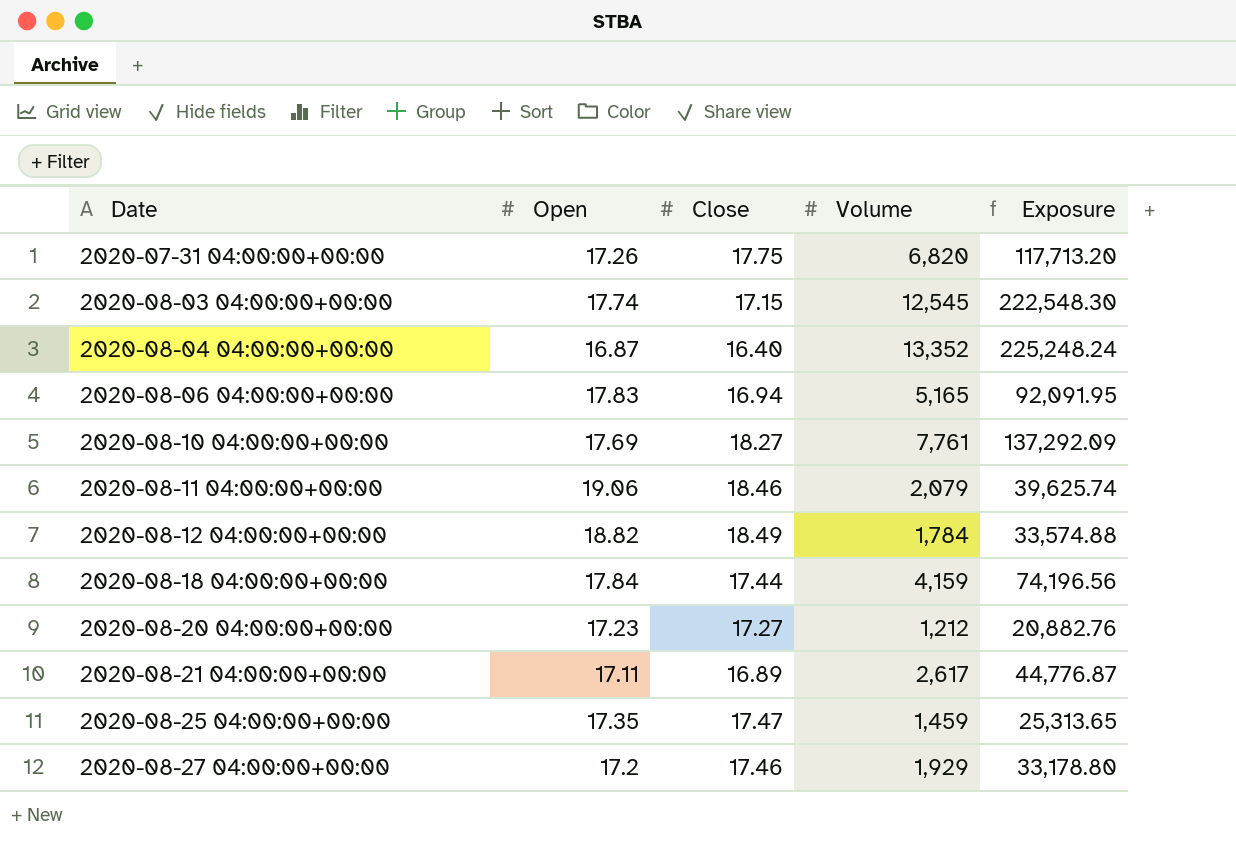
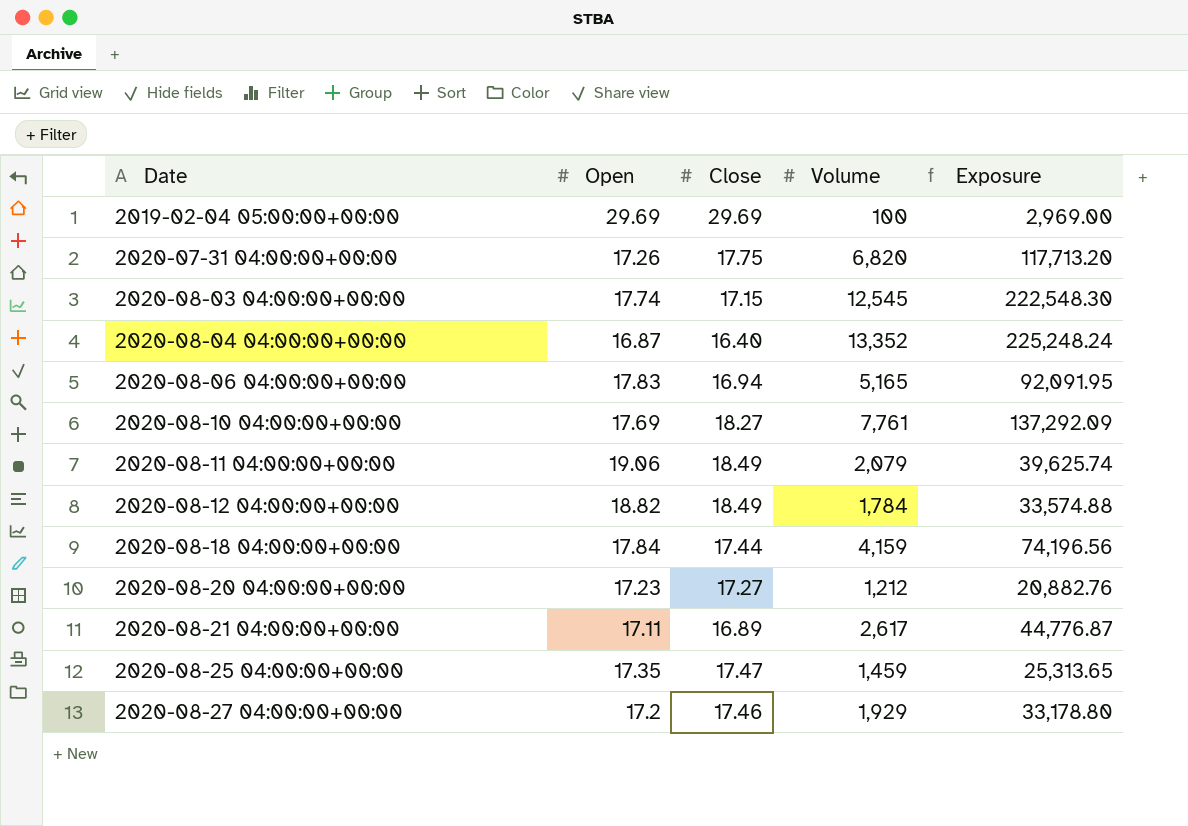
row 2019-02-04 05:00:00+00:00: none -> 29.69 | 29.69 | 100 | 2,969.00
2020-08-11 04:00:00+00:00 | Close: 18.46 -> 18.49

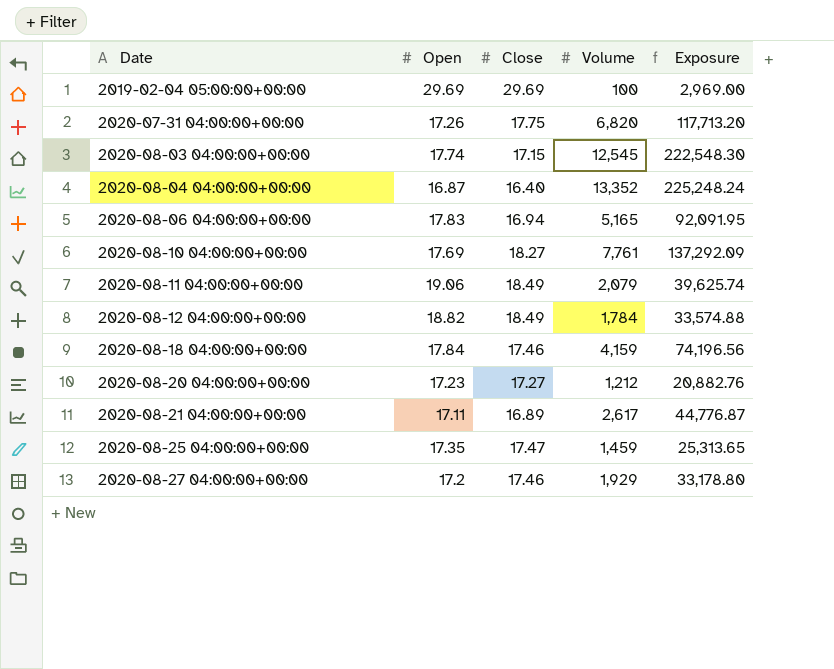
2020-08-18 04:00:00+00:00 | Close: 17.44 -> 17.46

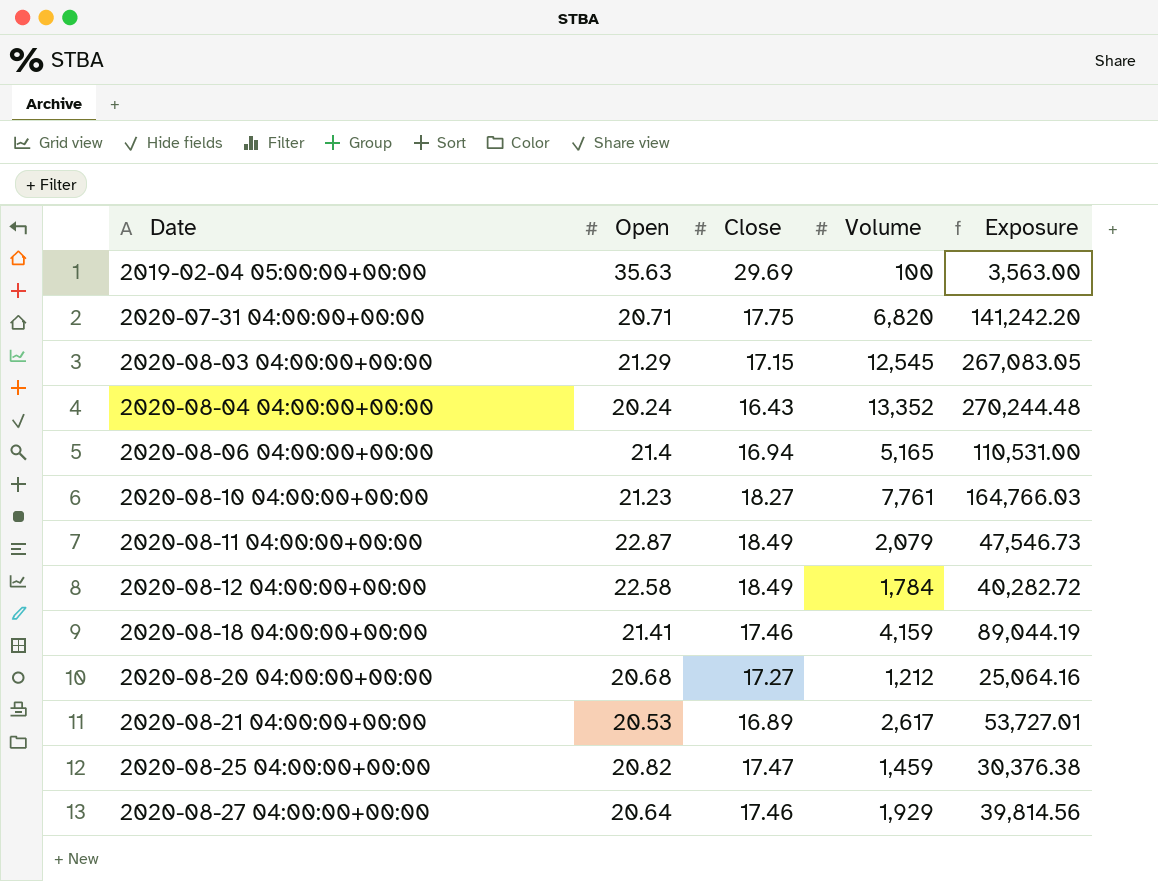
2019-02-04 05:00:00+00:00 | Open: 29.69 -> 35.63
2019-02-04 05:00:00+00:00 | Exposure: 2,969.00 -> 3,563.00
2020-07-31 04:00:00+00:00 | Open: 17.26 -> 20.71
2020-07-31 04:00:00+00:00 | Exposure: 117,713.20 -> 141,242.20
2020-08-03 04:00:00+00:00 | Open: 17.74 -> 21.29
2020-08-03 04:00:00+00:00 | Exposure: 222,548.30 -> 267,083.05
2020-08-04 04:00:00+00:00 | Open: 16.87 -> 20.24
2020-08-04 04:00:00+00:00 | Close: 16.40 -> 16.43
2020-08-04 04:00:00+00:00 | Exposure: 225,248.24 -> 270,244.48
2020-08-06 04:00:00+00:00 | Open: 17.83 -> 21.4
2020-08-06 04:00:00+00:00 | Exposure: 92,091.95 -> 110,531.00
2020-08-10 04:00:00+00:00 | Open: 17.69 -> 21.23
2020-08-10 04:00:00+00:00 | Exposure: 137,292.09 -> 164,766.03
2020-08-11 04:00:00+00:00 | Open: 19.06 -> 22.87
2020-08-11 04:00:00+00:00 | Exposure: 39,625.74 -> 47,546.73
2020-08-12 04:00:00+00:00 | Open: 18.82 -> 22.58
2020-08-12 04:00:00+00:00 | Exposure: 33,574.88 -> 40,282.72
2020-08-18 04:00:00+00:00 | Open: 17.84 -> 21.41
2020-08-18 04:00:00+00:00 | Exposure: 74,196.56 -> 89,044.19
2020-08-20 04:00:00+00:00 | Open: 17.23 -> 20.68
2020-08-20 04:00:00+00:00 | Exposure: 20,882.76 -> 25,064.16
2020-08-21 04:00:00+00:00 | Open: 17.11 -> 20.53
2020-08-21 04:00:00+00:00 | Exposure: 44,776.87 -> 53,727.01
2020-08-25 04:00:00+00:00 | Open: 17.35 -> 20.82
2020-08-25 04:00:00+00:00 | Exposure: 25,313.65 -> 30,376.38
2020-08-27 04:00:00+00:00 | Open: 17.2 -> 20.64
2020-08-27 04:00:00+00:00 | Exposure: 33,178.80 -> 39,814.56

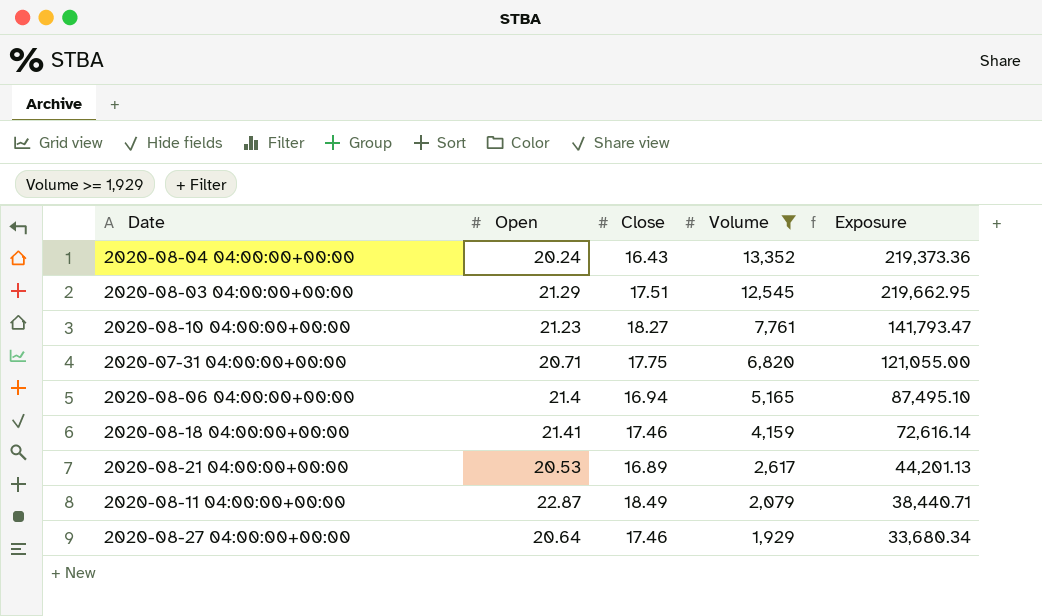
filter: none -> Volume >= 1,929
row order: Date ascending -> Volume descending
column Exposure | formula: [Open] * [Volume] -> [Close] * [Volume]
2020-08-03 04:00:00+00:00 | Close: 17.15 -> 17.51

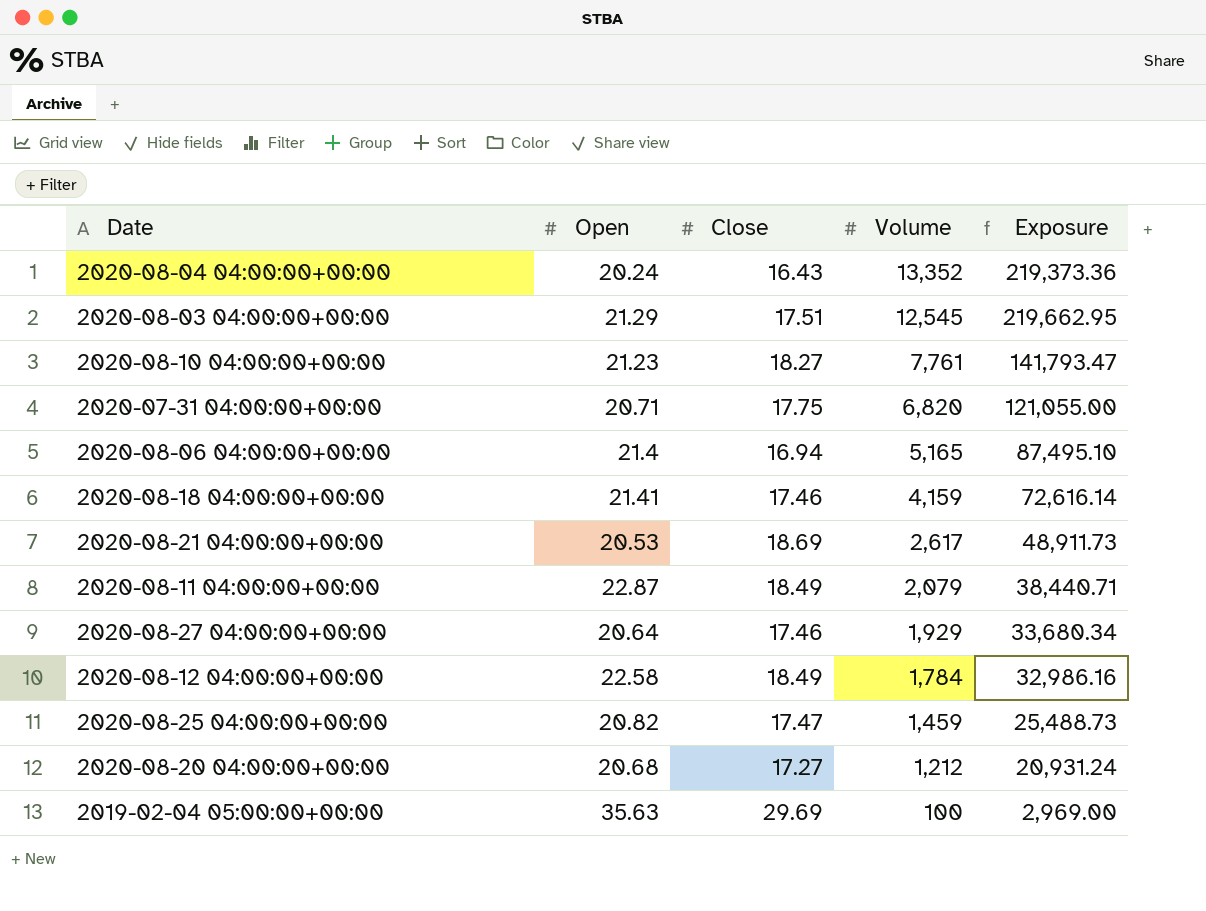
filter: Volume >= 1,929 -> none
2020-08-21 04:00:00+00:00 | Close: 16.89 -> 18.69
2020-08-21 04:00:00+00:00 | Exposure: 44,201.13 -> 48,911.73

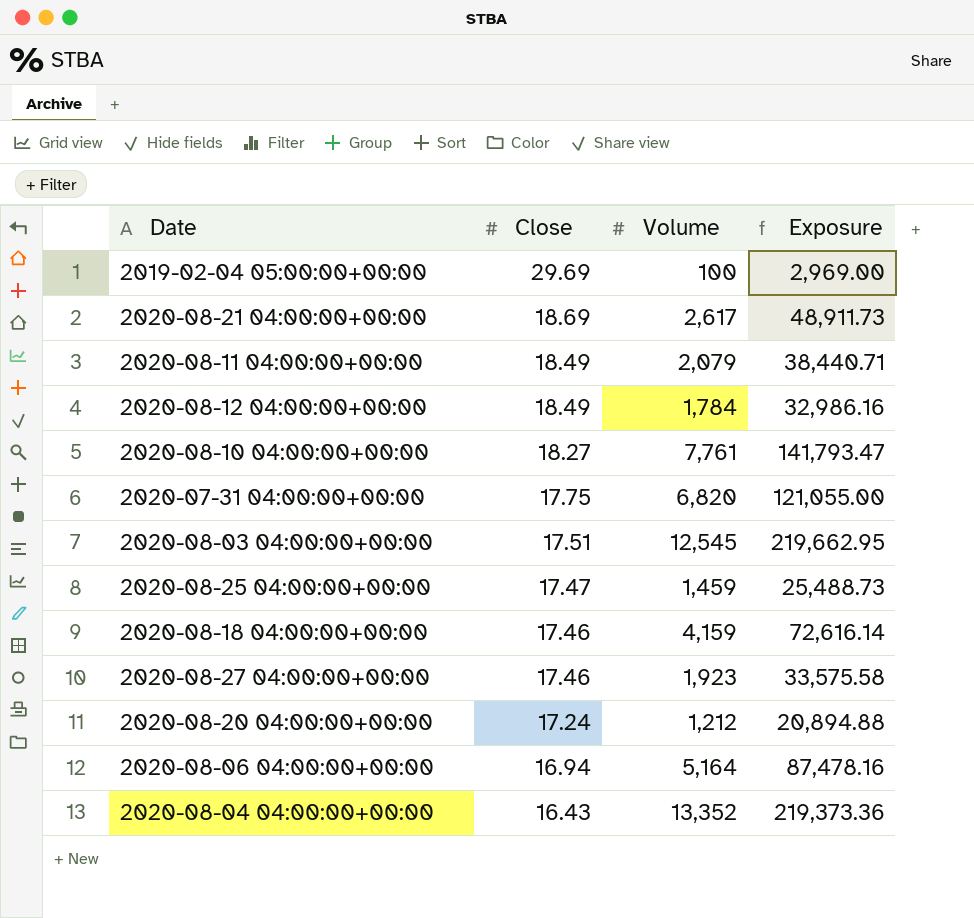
row order: Volume descending -> Close descending
column Open | position: 2 -> none
2020-08-27 04:00:00+00:00 | Volume: 1,929 -> 1,923
2020-08-27 04:00:00+00:00 | Exposure: 33,680.34 -> 33,575.58
2020-08-20 04:00:00+00:00 | Close: 17.27 -> 17.24
2020-08-20 04:00:00+00:00 | Exposure: 20,931.24 -> 20,894.88
2020-08-06 04:00:00+00:00 | Volume: 5,165 -> 5,164
2020-08-06 04:00:00+00:00 | Exposure: 87,495.10 -> 87,478.16

